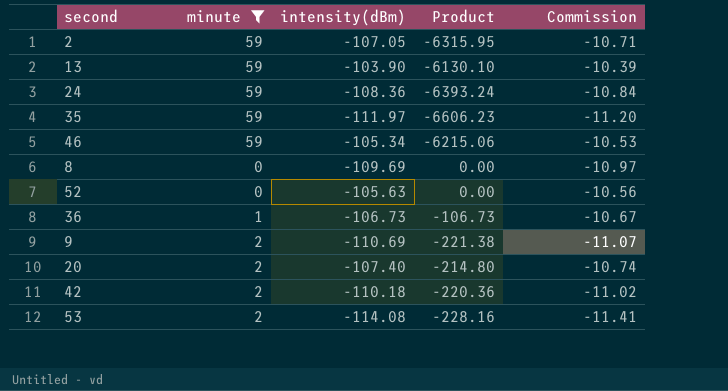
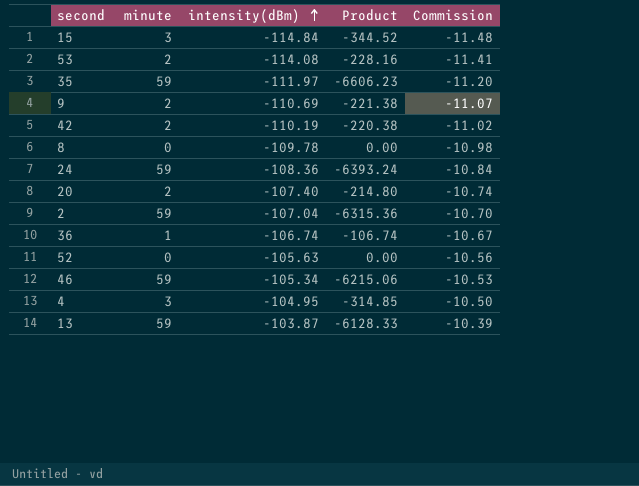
filter: minute != 3 -> none
row order: none -> intensity(dBm) ascending
42 | intensity(dBm): -110.18 -> -110.19
42 | Product: -220.36 -> -220.38
8 | intensity(dBm): -109.69 -> -109.78
8 | Commission: -10.97 -> -10.98
2 | intensity(dBm): -107.05 -> -107.04
2 | Product: -6315.95 -> -6315.36
2 | Commission: -10.71 -> -10.70
36 | intensity(dBm): -106.73 -> -106.74
36 | Product: -106.73 -> -106.74
13 | intensity(dBm): -103.90 -> -103.87
13 | Product: -6130.10 -> -6128.33

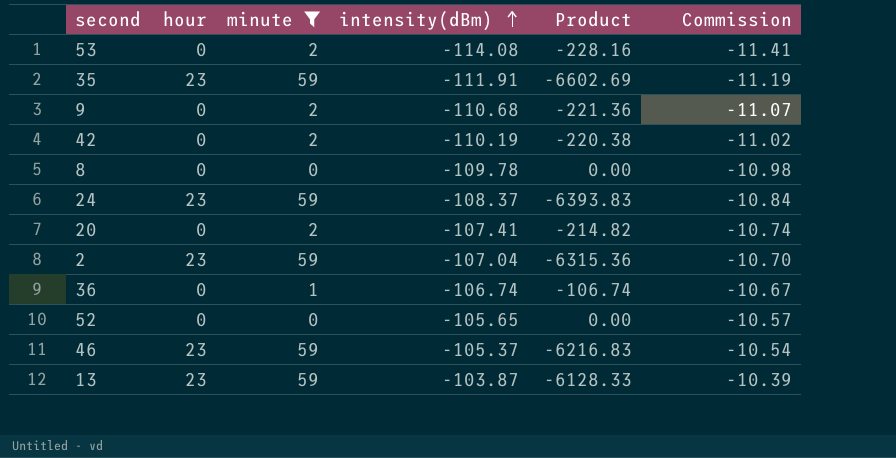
filter: none -> minute != 3
column hour | position: none -> 2
35 | intensity(dBm): -111.97 -> -111.91
35 | Product: -6606.23 -> -6602.69
35 | Commission: -11.20 -> -11.19
9 | intensity(dBm): -110.69 -> -110.68
9 | Product: -221.38 -> -221.36
24 | intensity(dBm): -108.36 -> -108.37
24 | Product: -6393.24 -> -6393.83
20 | intensity(dBm): -107.40 -> -107.41
20 | Product: -214.80 -> -214.82
52 | intensity(dBm): -105.63 -> -105.65
52 | Commission: -10.56 -> -10.57
46 | intensity(dBm): -105.34 -> -105.37
46 | Product: -6215.06 -> -6216.83
46 | Commission: -10.53 -> -10.54

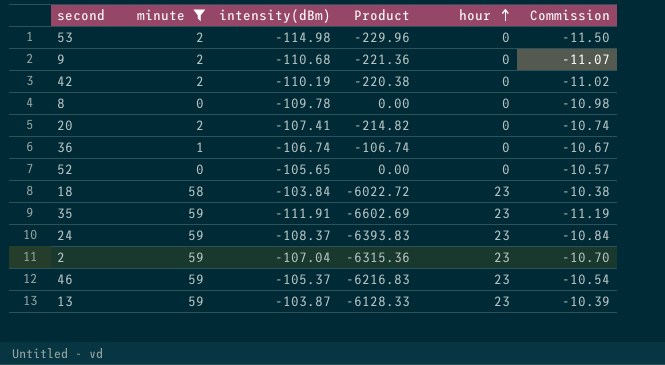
row order: intensity(dBm) ascending -> hour ascending
column hour | position: 2 -> 5
53 | intensity(dBm): -114.08 -> -114.98
53 | Product: -228.16 -> -229.96
53 | Commission: -11.41 -> -11.50
row 18: none -> 58 | -103.84 | -6022.72 | 23 | -10.38

